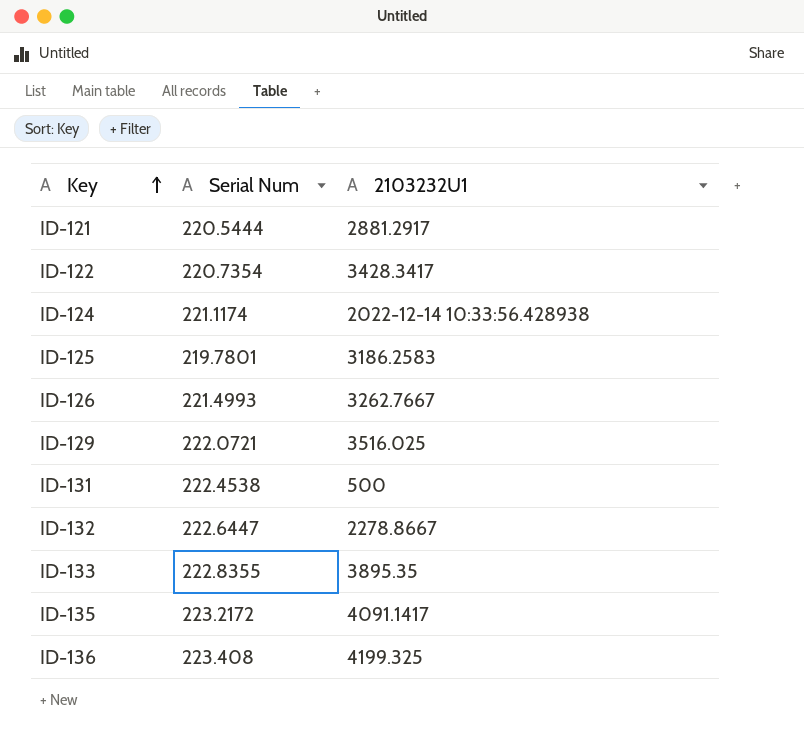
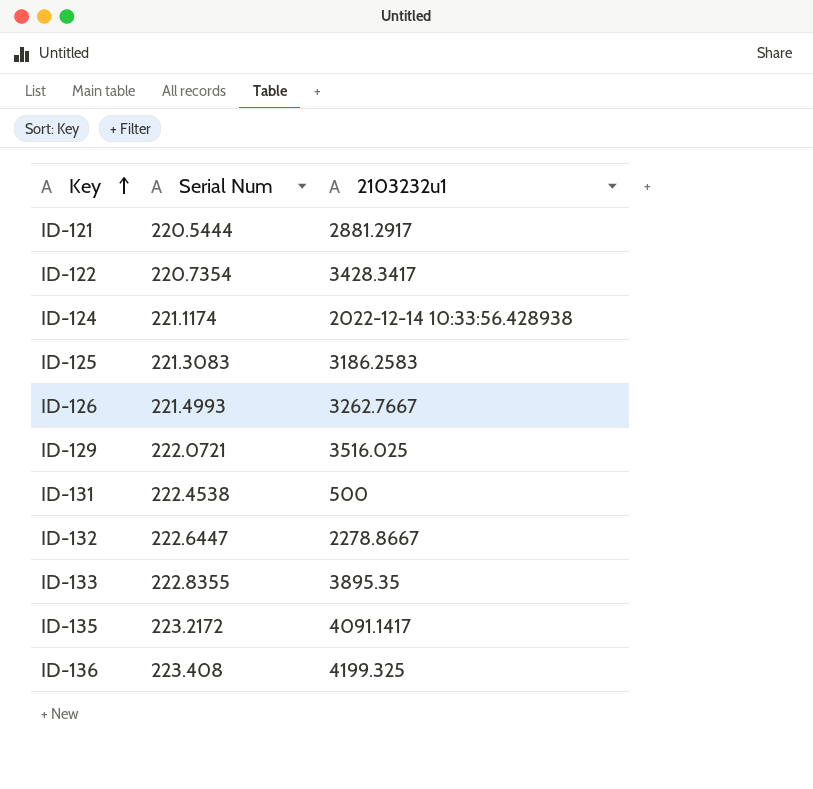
column name: 2103232U1 -> 2103232u1
ID-125 | Serial Num: 219.7801 -> 221.3083

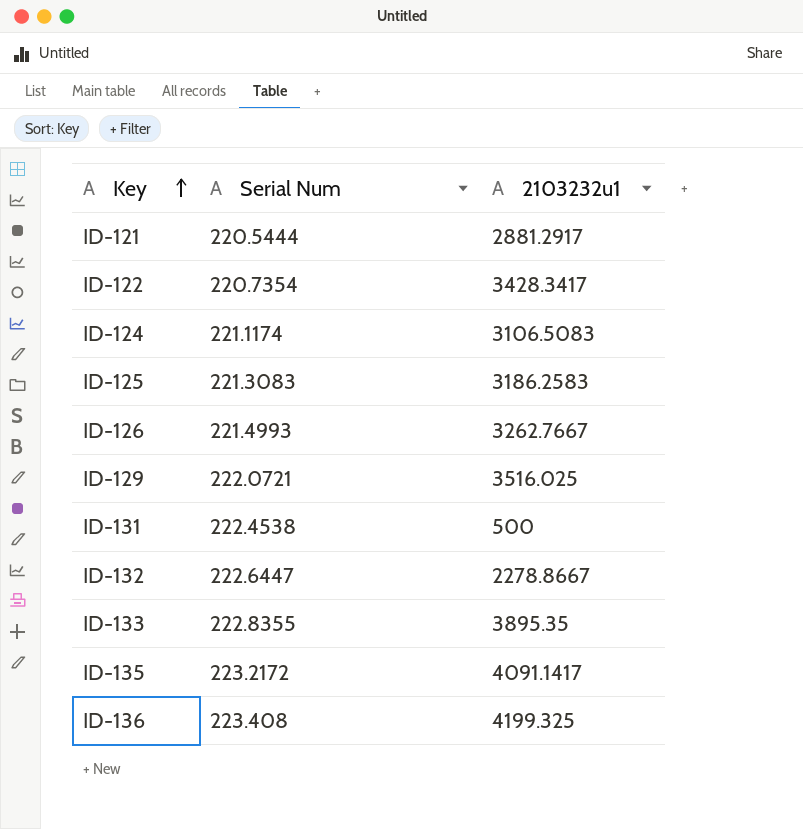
ID-124 | 2103232u1: 2022-12-14 10:33:56.428938 -> 3106.5083

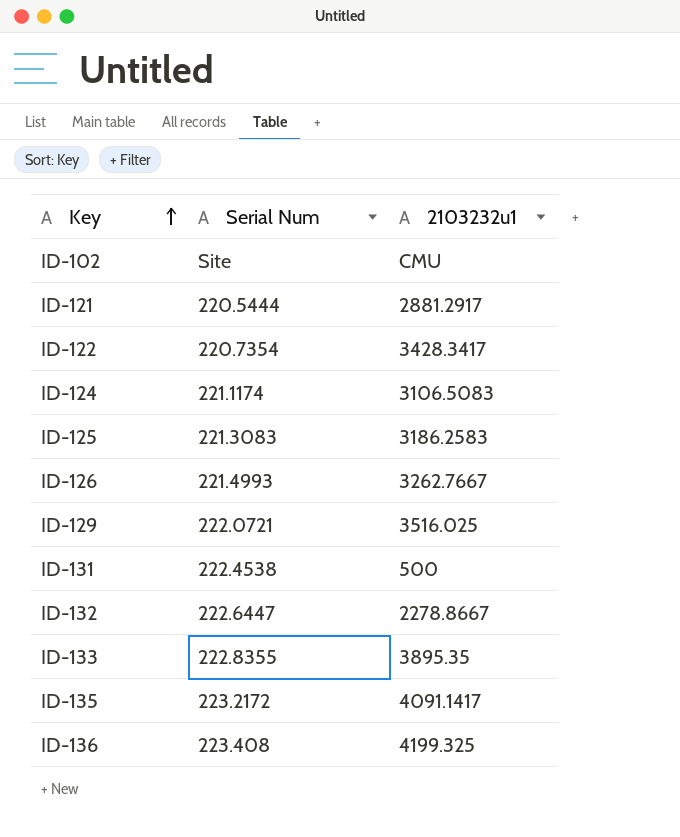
row ID-102: none -> Site | CMU

